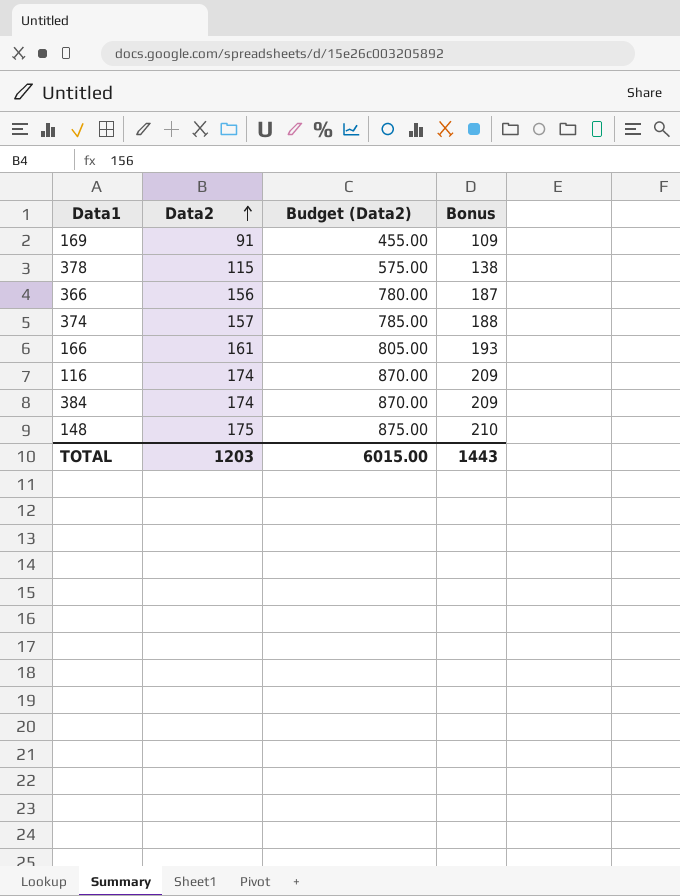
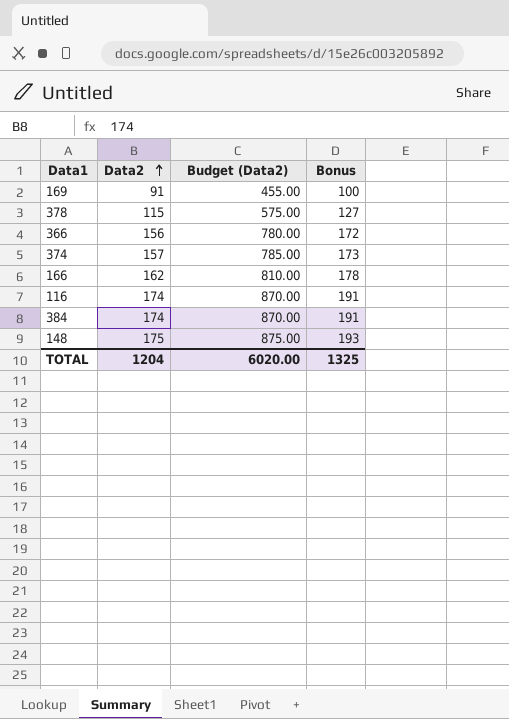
column Bonus | formula: [Data2] * 1.2 -> [Data2] * 1.1
166 | Data2: 161 -> 162
166 | Budget (Data2): 805.00 -> 810.00
TOTAL | Data2: 1203 -> 1204
TOTAL | Budget (Data2): 6015.00 -> 6020.00
TOTAL | Bonus: 1443 -> 1325

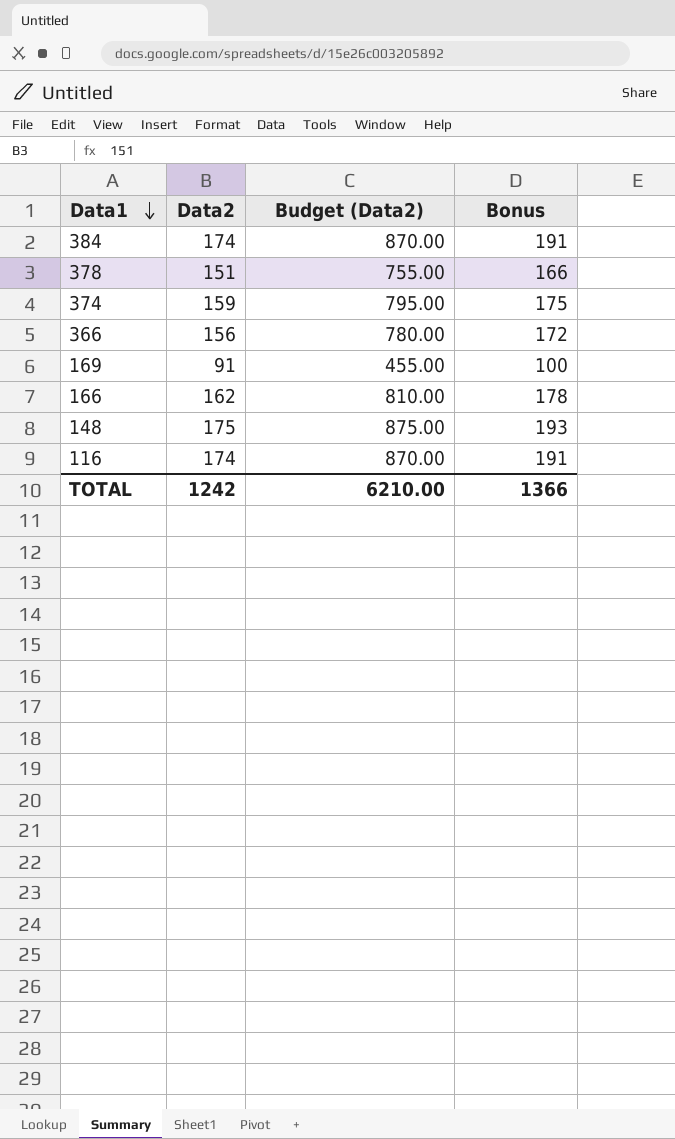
row order: Data2 ascending -> Data1 descending
378 | Data2: 115 -> 151
378 | Budget (Data2): 575.00 -> 755.00
378 | Bonus: 127 -> 166
374 | Data2: 157 -> 159
374 | Budget (Data2): 785.00 -> 795.00
374 | Bonus: 173 -> 175
TOTAL | Data2: 1204 -> 1242
TOTAL | Budget (Data2): 6020.00 -> 6210.00
TOTAL | Bonus: 1325 -> 1366

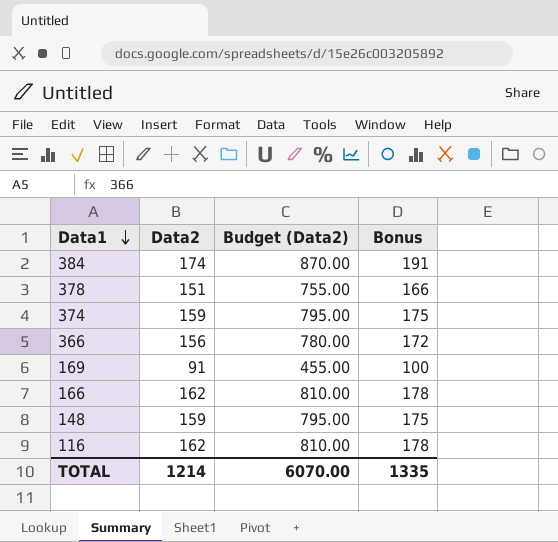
148 | Data2: 175 -> 159
148 | Budget (Data2): 875.00 -> 795.00
148 | Bonus: 193 -> 175
116 | Data2: 174 -> 162
116 | Budget (Data2): 870.00 -> 810.00
116 | Bonus: 191 -> 178
TOTAL | Data2: 1242 -> 1214
TOTAL | Budget (Data2): 6210.00 -> 6070.00
TOTAL | Bonus: 1366 -> 1335

